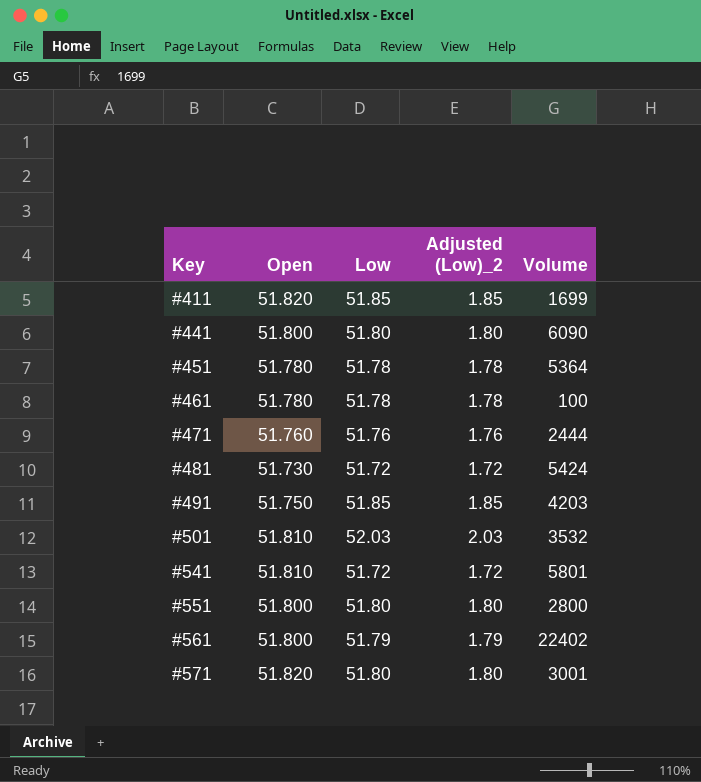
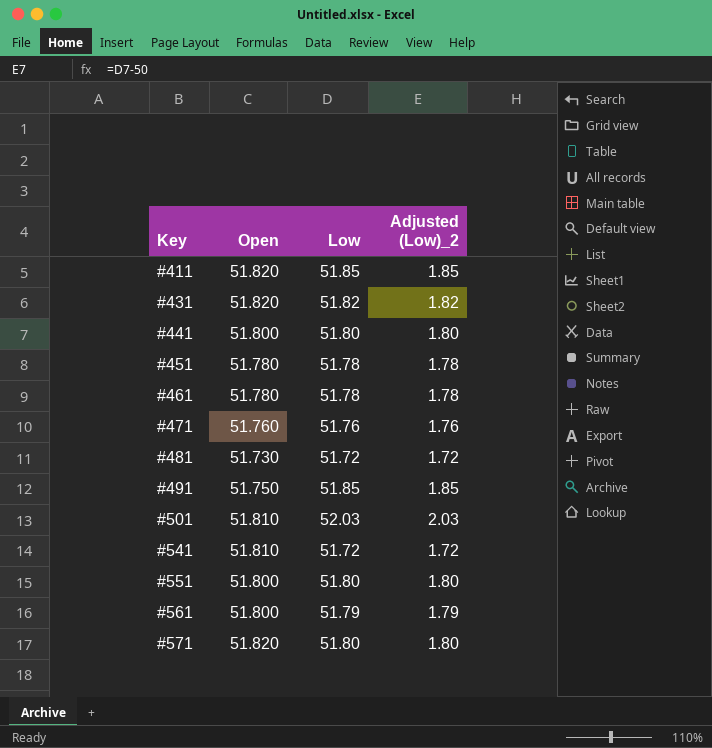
column Volume | position: 5 -> none
row #431: none -> 51.820 | 51.82 | 1.82

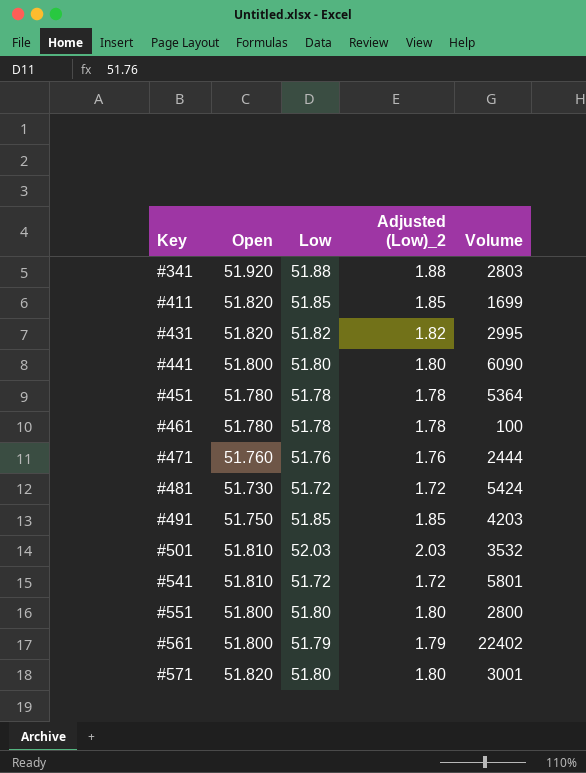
column Volume | position: none -> 5
row #341: none -> 51.920 | 51.88 | 1.88 | 2803

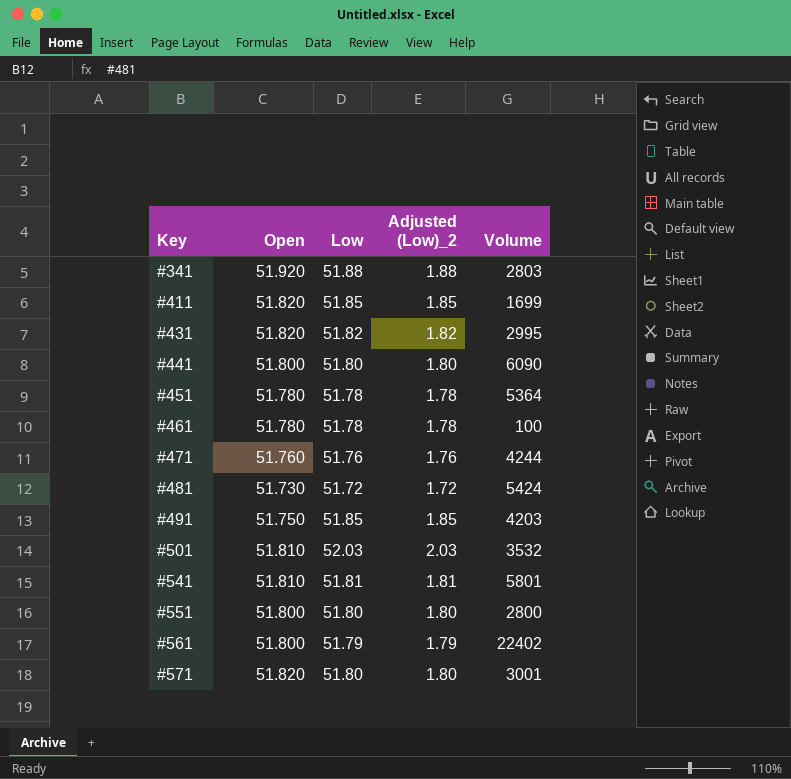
#471 | Volume: 2444 -> 4244
#541 | Low: 51.72 -> 51.81
#541 | Adjusted (Low)_2: 1.72 -> 1.81

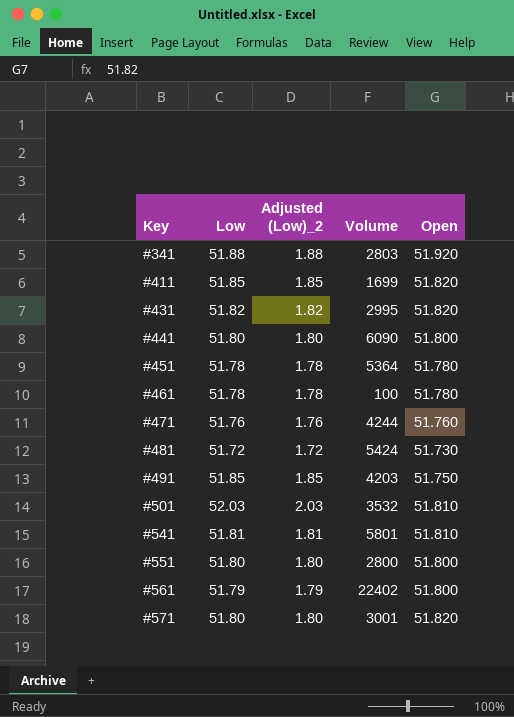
column Open | position: 2 -> 5

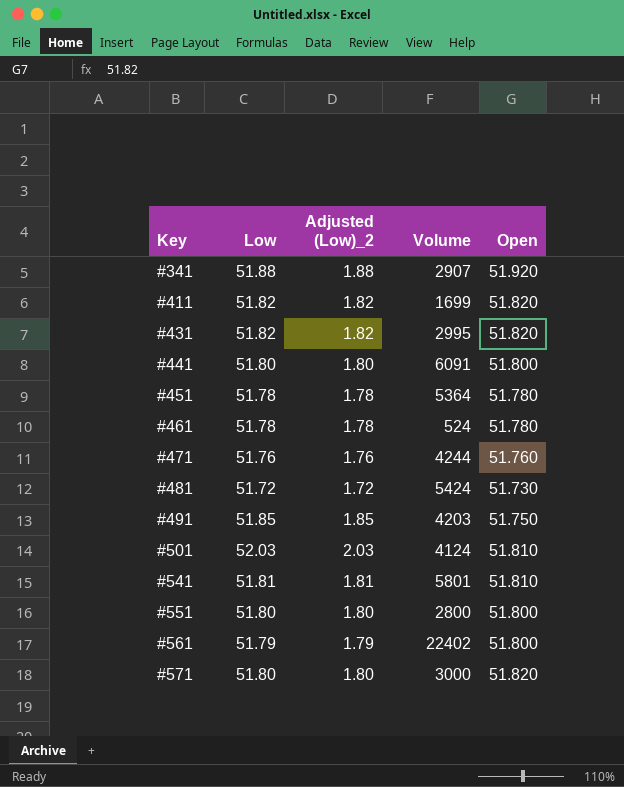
#341 | Volume: 2803 -> 2907
#411 | Low: 51.85 -> 51.82
#411 | Adjusted (Low)_2: 1.85 -> 1.82
#441 | Volume: 6090 -> 6091
#461 | Volume: 100 -> 524
#501 | Volume: 3532 -> 4124
#571 | Volume: 3001 -> 3000

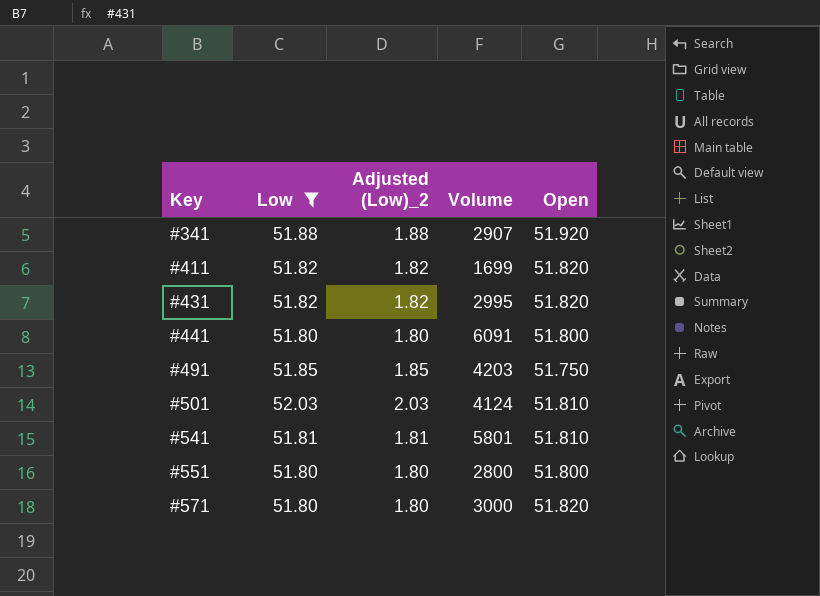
filter: none -> Low >= 51.80

